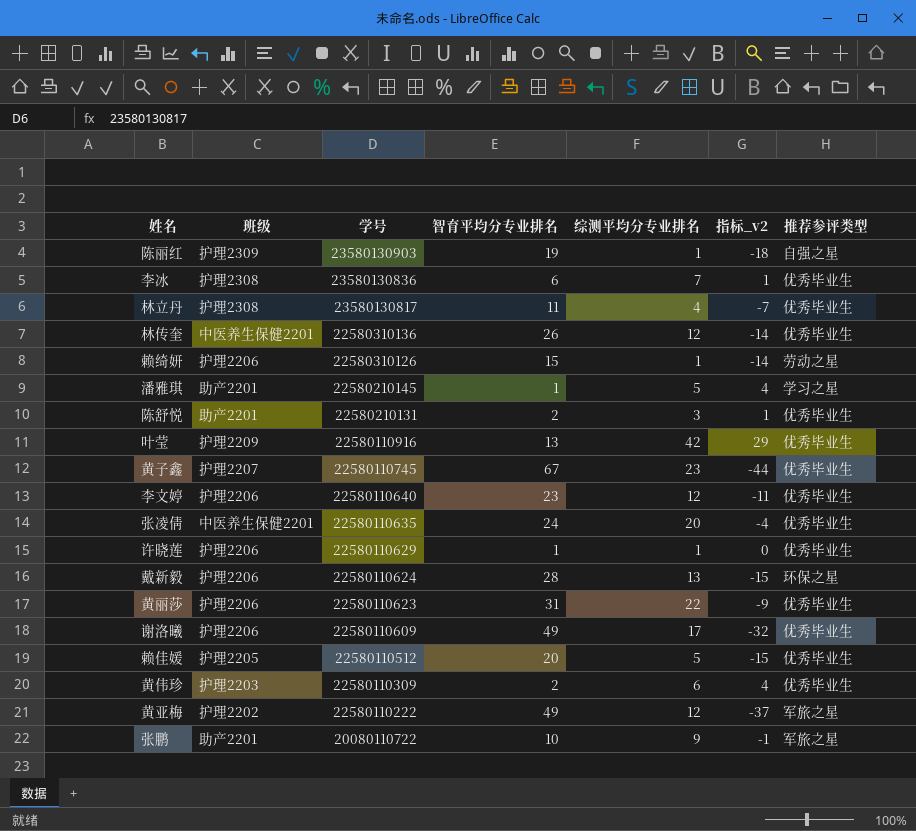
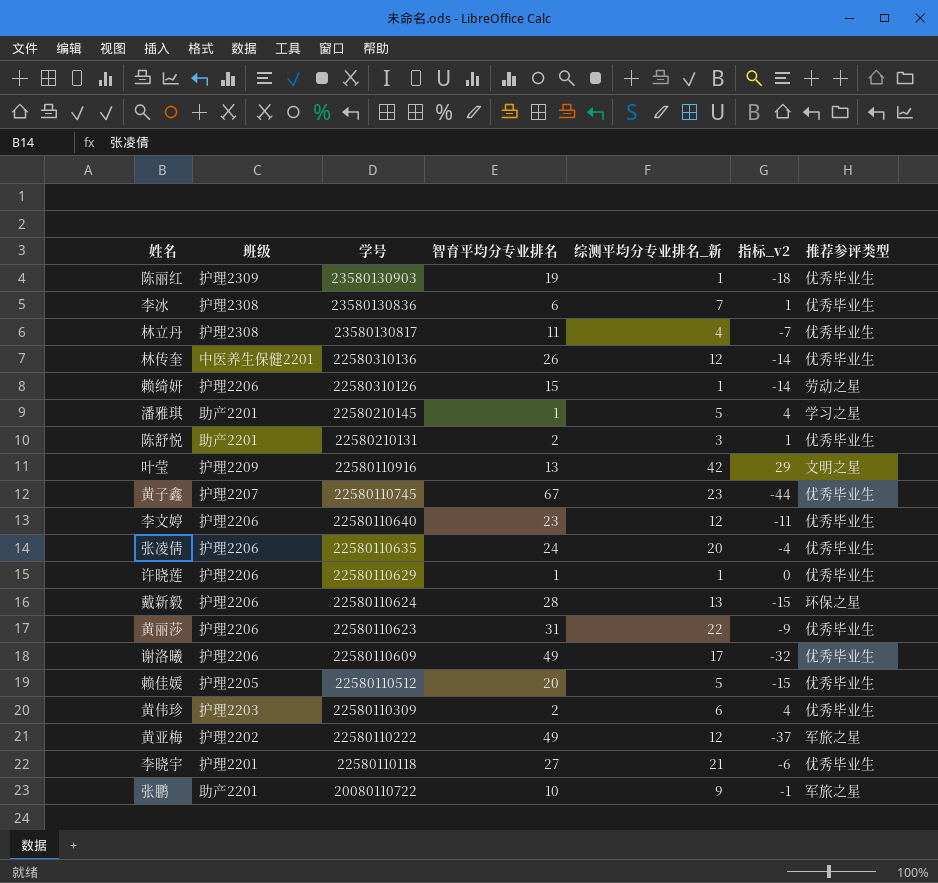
column name: 综测平均分专业排名 -> 综测平均分专业排名_新
陈丽红 | 推荐参评类型: 自强之星 -> 优秀毕业生
叶莹 | 推荐参评类型: 优秀毕业生 -> 文明之星
张凌倩 | 班级: 中医养生保健2201 -> 护理2206
row 李晓宇: none -> 护理2201 | 22580110118 | 27 | 21 | -6 | 优秀毕业生

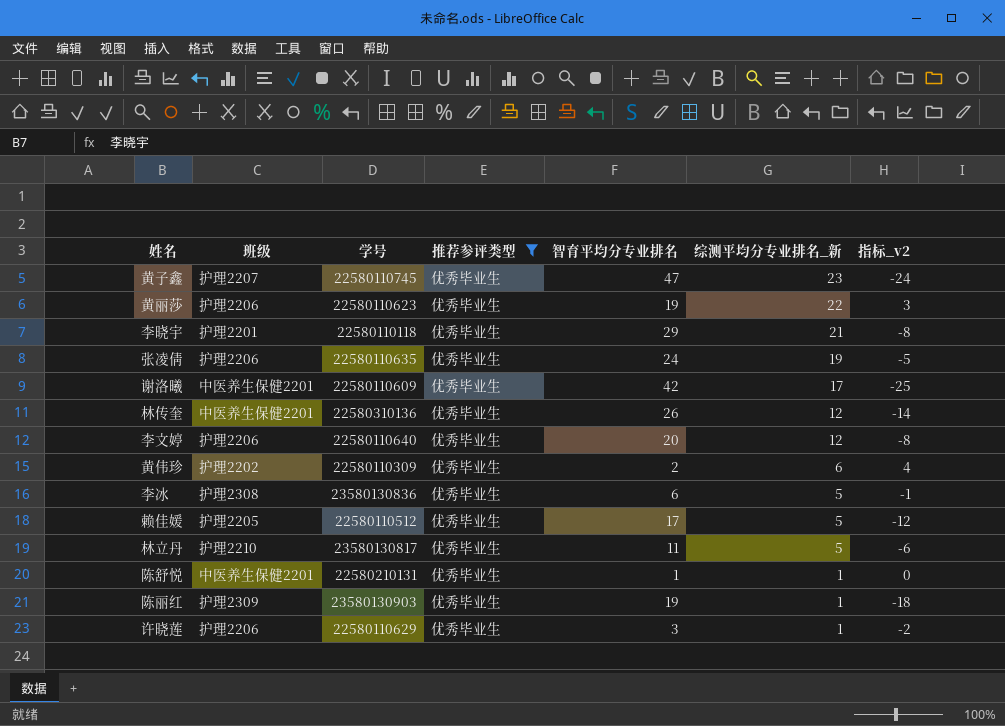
filter: none -> 推荐参评类型 = 优秀毕业生
row order: 学号 descending -> 综测平均分专业排名_新 descending
column 推荐参评类型 | position: 7 -> 4
黄子鑫 | 智育平均分专业排名: 67 -> 47
黄子鑫 | 指标_v2: -44 -> -24
黄丽莎 | 智育平均分专业排名: 31 -> 19
黄丽莎 | 指标_v2: -9 -> 3
李晓宇 | 智育平均分专业排名: 27 -> 29
李晓宇 | 指标_v2: -6 -> -8
张凌倩 | 综测平均分专业排名_新: 20 -> 19
张凌倩 | 指标_v2: -4 -> -5
谢洛曦 | 班级: 护理2206 -> 中医养生保健2201
谢洛曦 | 智育平均分专业排名: 49 -> 42
谢洛曦 | 指标_v2: -32 -> -25
李文婷 | 智育平均分专业排名: 23 -> 20
李文婷 | 指标_v2: -11 -> -8
黄伟珍 | 班级: 护理2203 -> 护理2202
李冰 | 综测平均分专业排名_新: 7 -> 5
李冰 | 指标_v2: 1 -> -1
赖佳媛 | 智育平均分专业排名: 20 -> 17
赖佳媛 | 指标_v2: -15 -> -12
林立丹 | 班级: 护理2308 -> 护理2210
林立丹 | 综测平均分专业排名_新: 4 -> 5
林立丹 | 指标_v2: -7 -> -6
陈舒悦 | 班级: 助产2201 -> 中医养生保健2201
陈舒悦 | 智育平均分专业排名: 2 -> 1
陈舒悦 | 综测平均分专业排名_新: 3 -> 1
陈舒悦 | 指标_v2: 1 -> 0
许晓莲 | 智育平均分专业排名: 1 -> 3
许晓莲 | 指标_v2: 0 -> -2

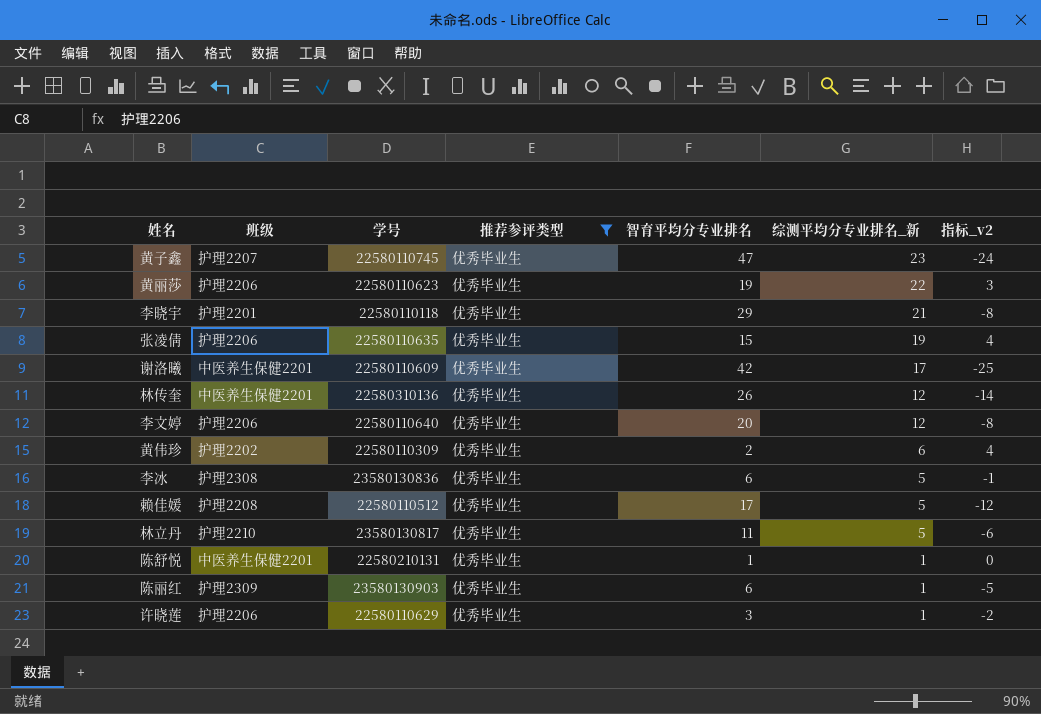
张凌倩 | 智育平均分专业排名: 24 -> 15
张凌倩 | 指标_v2: -5 -> 4
赖佳媛 | 班级: 护理2205 -> 护理2208
陈丽红 | 智育平均分专业排名: 19 -> 6
陈丽红 | 指标_v2: -18 -> -5

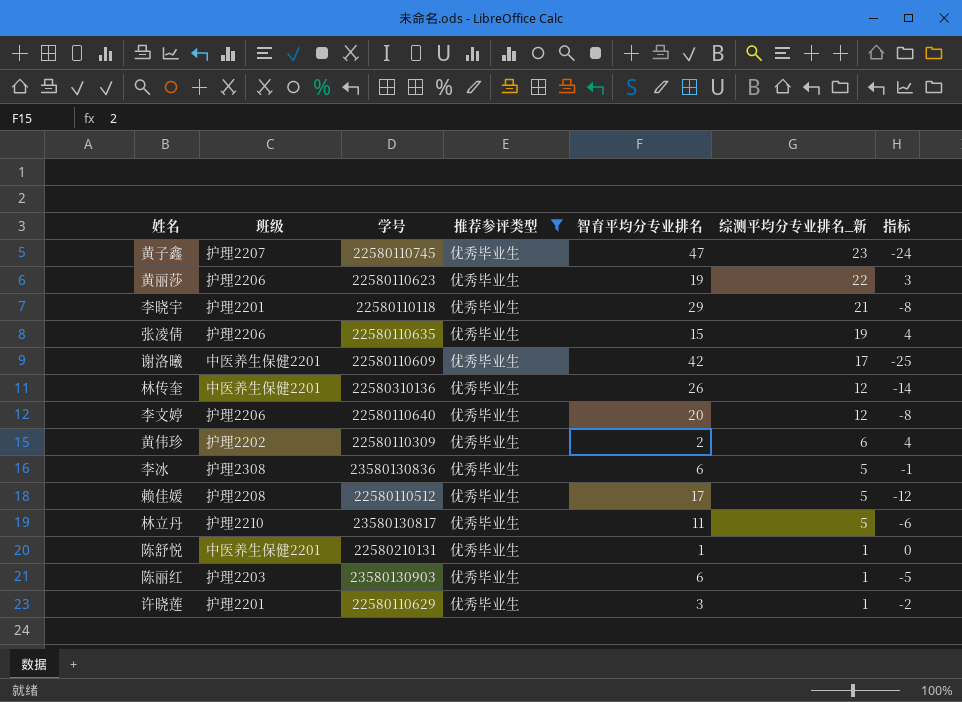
column name: 指标_v2 -> 指标
陈丽红 | 班级: 护理2309 -> 护理2203
许晓莲 | 班级: 护理2206 -> 护理2201

